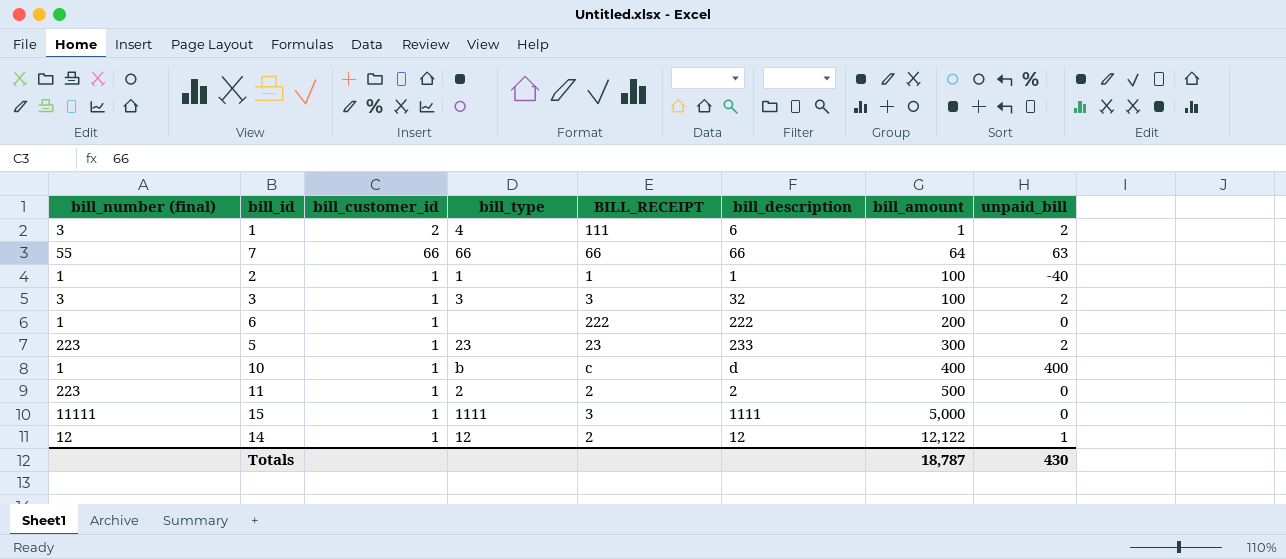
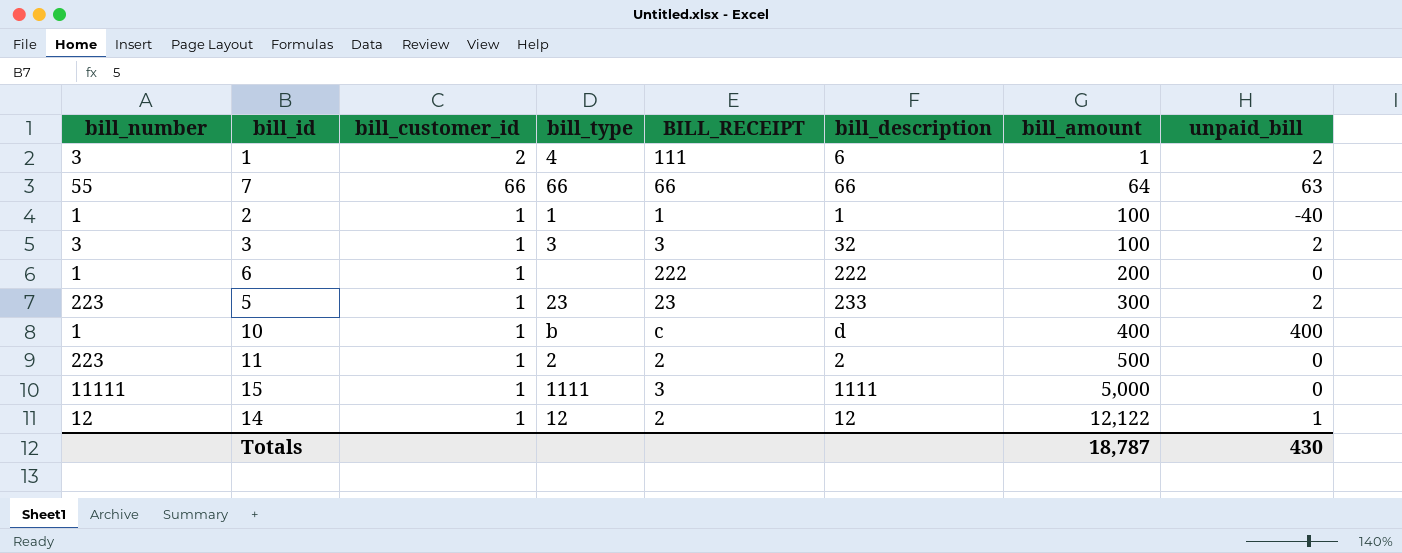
column name: bill_number (final) -> bill_number

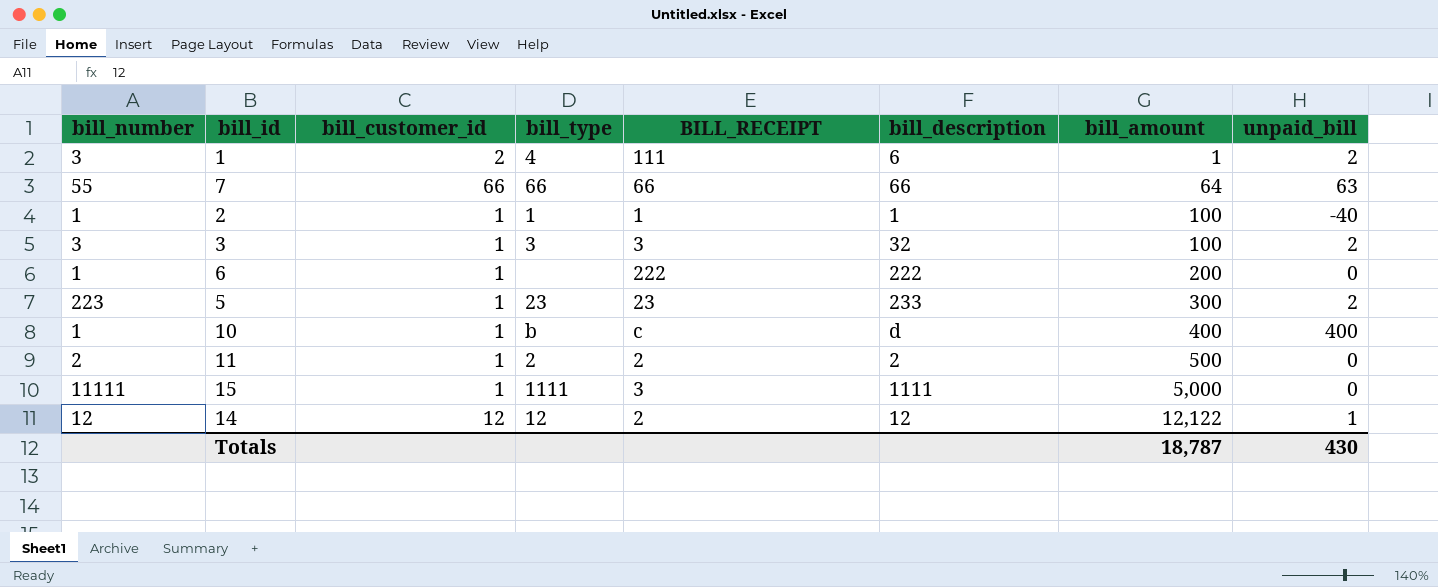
11 | bill_number: 223 -> 2
14 | bill_customer_id: 1 -> 12

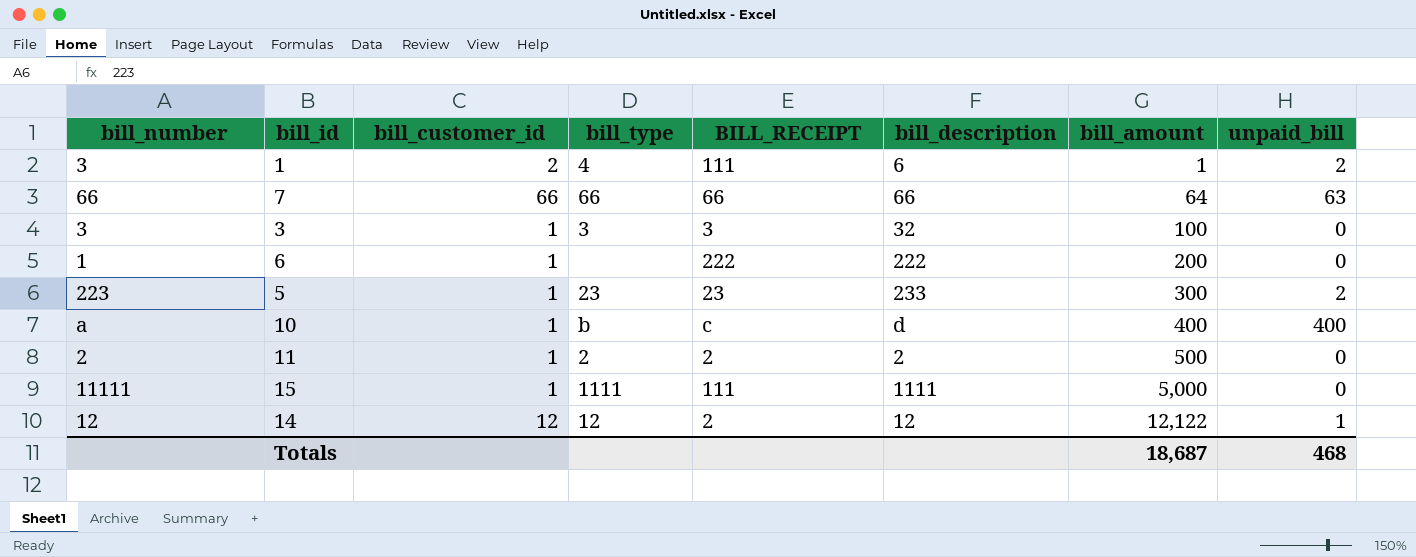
row 2: 1 | 1 | 1 | 1 | 1 | 100 | -40 -> none
7 | bill_number: 55 -> 66
3 | unpaid_bill: 2 -> 0
10 | bill_number: 1 -> a
15 | BILL_RECEIPT: 3 -> 111
Totals | bill_amount: 18,787 -> 18,687
Totals | unpaid_bill: 430 -> 468

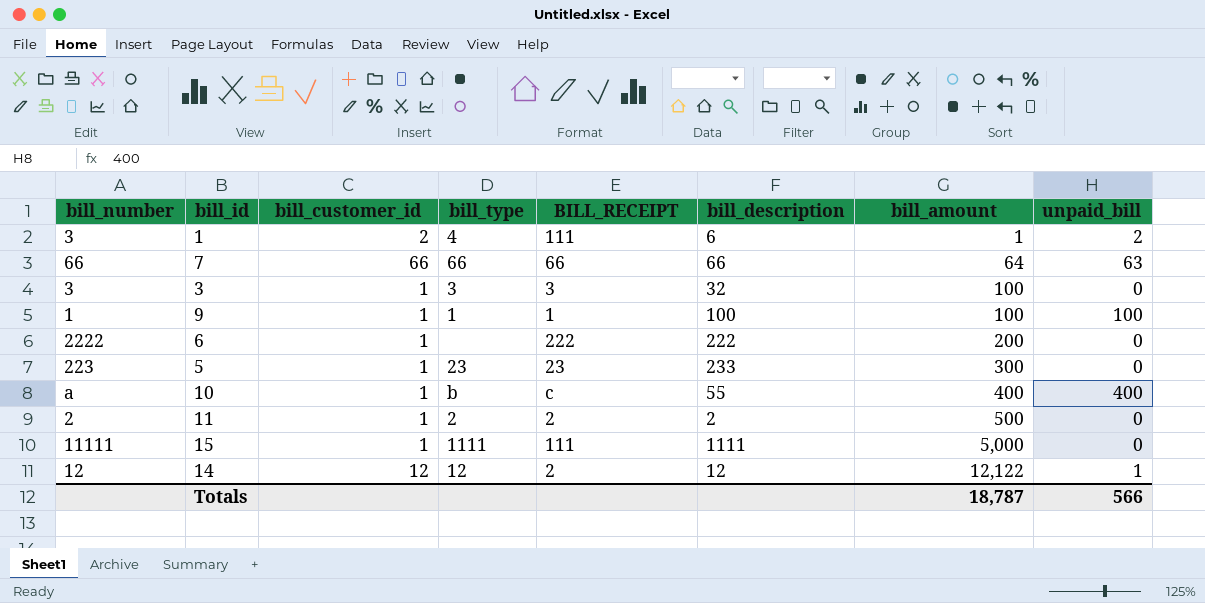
row 9: none -> 1 | 1 | 1 | 1 | 100 | 100 | 100
6 | bill_number: 1 -> 2222
5 | unpaid_bill: 2 -> 0
10 | bill_description: d -> 55
Totals | bill_amount: 18,687 -> 18,787
Totals | unpaid_bill: 468 -> 566

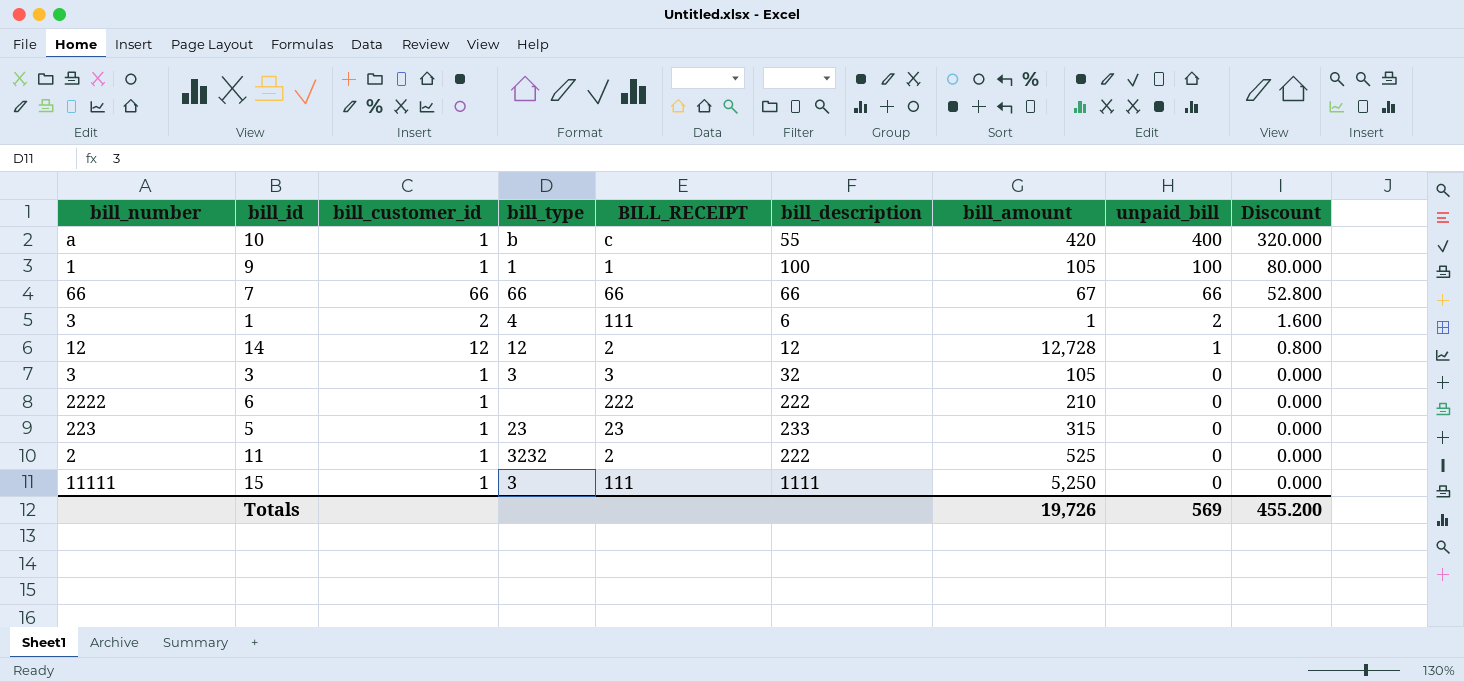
row order: bill_amount ascending -> unpaid_bill descending
column Discount | formula: none -> [unpaid_bill] * 0.8
10 | bill_amount: 400 -> 420
9 | bill_amount: 100 -> 105
7 | bill_amount: 64 -> 67
7 | unpaid_bill: 63 -> 66
14 | bill_amount: 12,122 -> 12,728
3 | bill_amount: 100 -> 105
6 | bill_amount: 200 -> 210
5 | bill_amount: 300 -> 315
11 | bill_type: 2 -> 3232
11 | bill_description: 2 -> 222
11 | bill_amount: 500 -> 525
15 | bill_type: 1111 -> 3
15 | bill_amount: 5,000 -> 5,250
Totals | bill_amount: 18,787 -> 19,726
Totals | unpaid_bill: 566 -> 569

